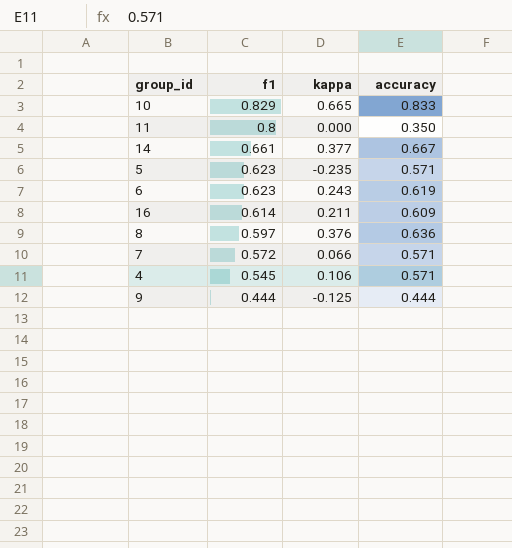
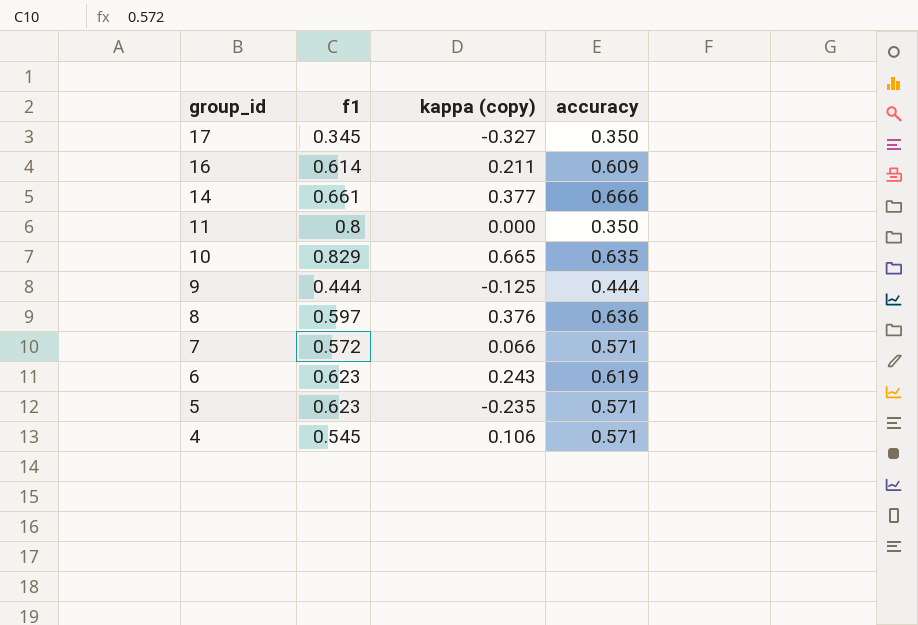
row order: f1 descending -> group_id descending
column name: kappa -> kappa (copy)
row 17: none -> 0.345 | -0.327 | 0.350
14 | accuracy: 0.667 -> 0.666
10 | accuracy: 0.833 -> 0.635

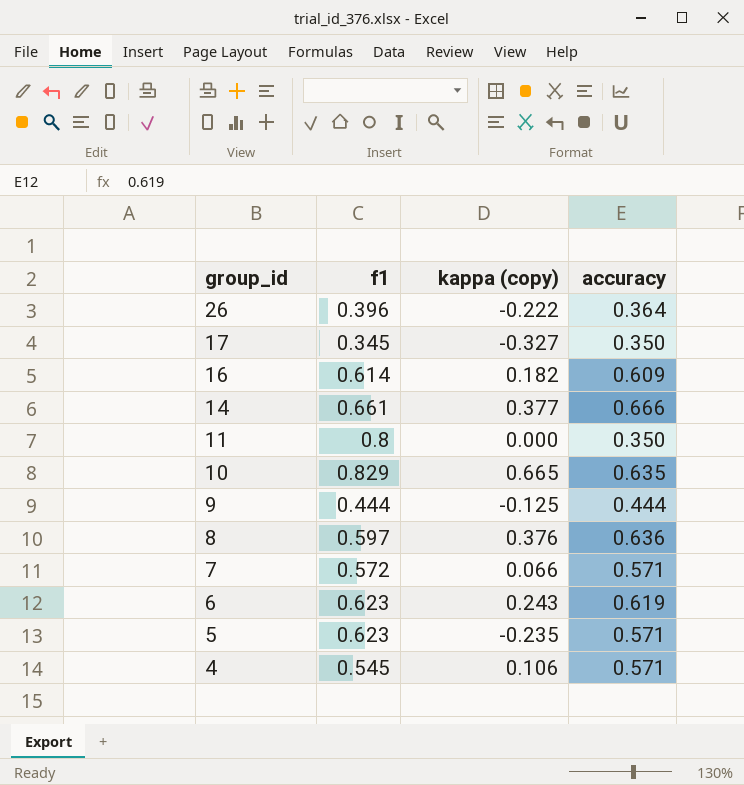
row 26: none -> 0.396 | -0.222 | 0.364
16 | kappa (copy): 0.211 -> 0.182

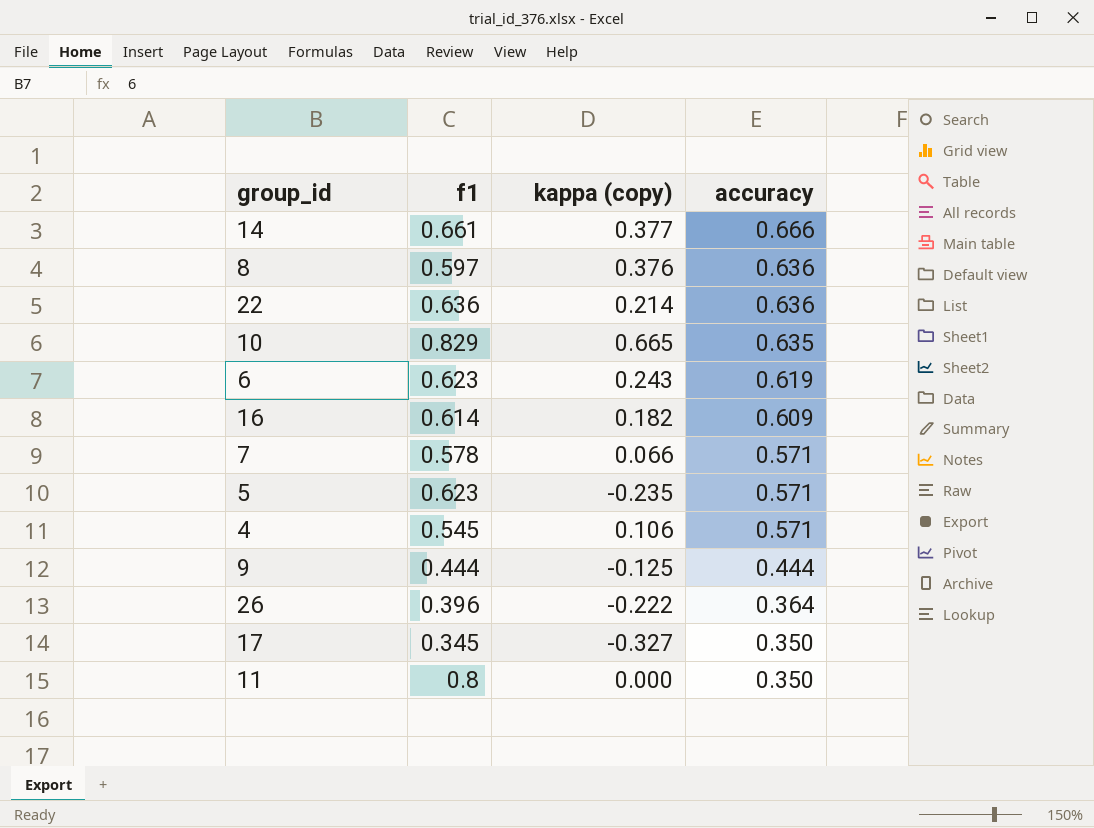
row order: group_id descending -> accuracy descending
row 22: none -> 0.636 | 0.214 | 0.636
7 | f1: 0.572 -> 0.578

